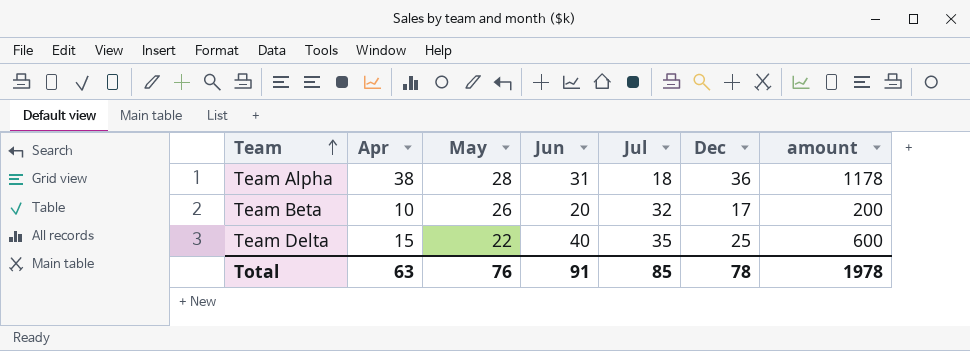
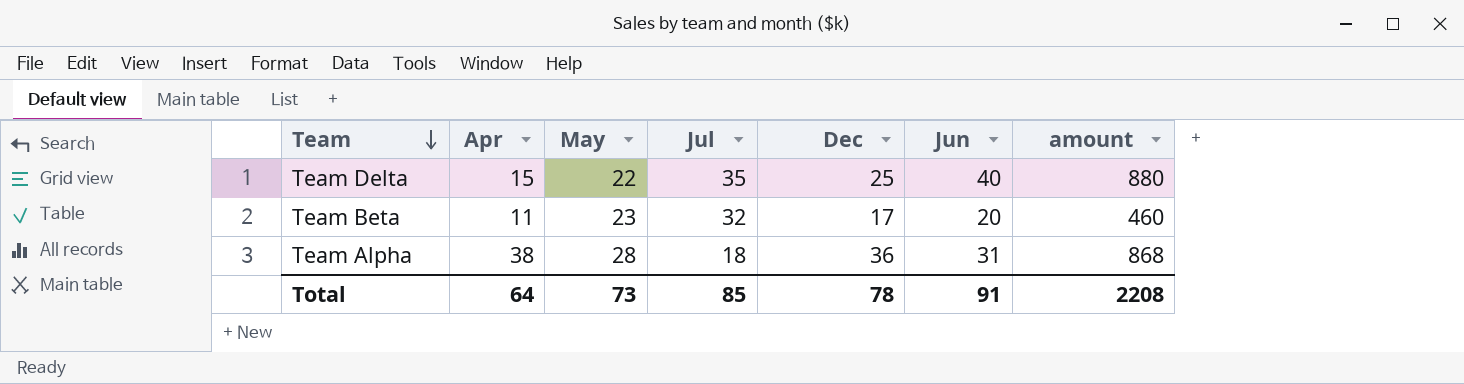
row order: Team ascending -> Team descending
column Jun | position: 4 -> 6
column amount | formula: [Apr] * [Jun] -> [May] * [Jun]
Team Beta | Apr: 10 -> 11
Team Beta | May: 26 -> 23
Total | Apr: 63 -> 64
Total | May: 76 -> 73
Total | amount: 1978 -> 2208

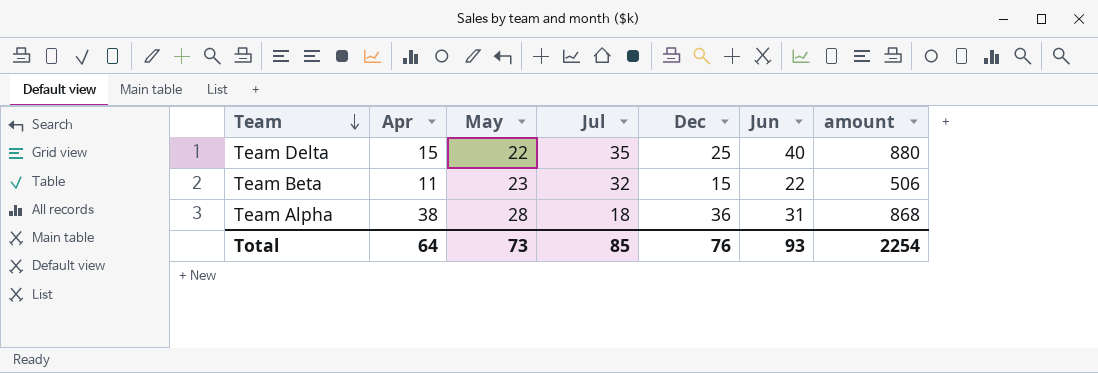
Team Beta | Dec: 17 -> 15
Team Beta | Jun: 20 -> 22
Team Beta | amount: 460 -> 506
Total | Dec: 78 -> 76
Total | Jun: 91 -> 93
Total | amount: 2208 -> 2254

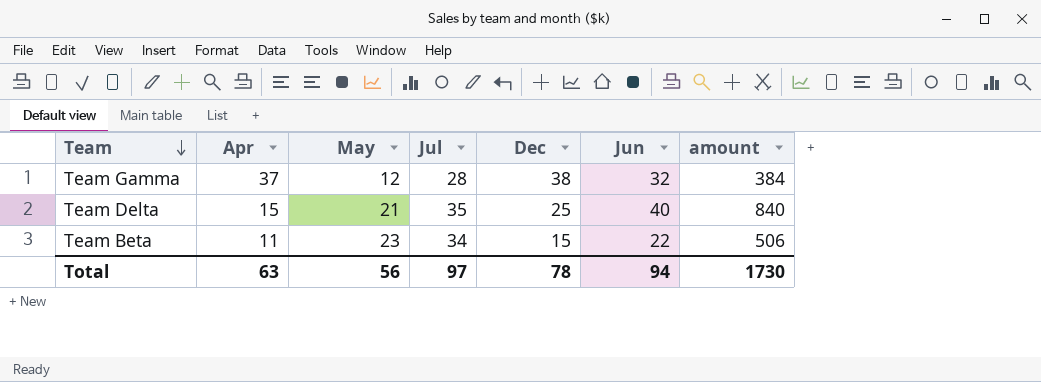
row Team Alpha: 38 | 28 | 18 | 36 | 31 | 868 -> none
row Team Gamma: none -> 37 | 12 | 28 | 38 | 32 | 384
Team Delta | May: 22 -> 21
Team Delta | amount: 880 -> 840
Team Beta | Jul: 32 -> 34
Total | Apr: 64 -> 63
Total | May: 73 -> 56
Total | Jul: 85 -> 97
Total | Dec: 76 -> 78
Total | Jun: 93 -> 94
Total | amount: 2254 -> 1730

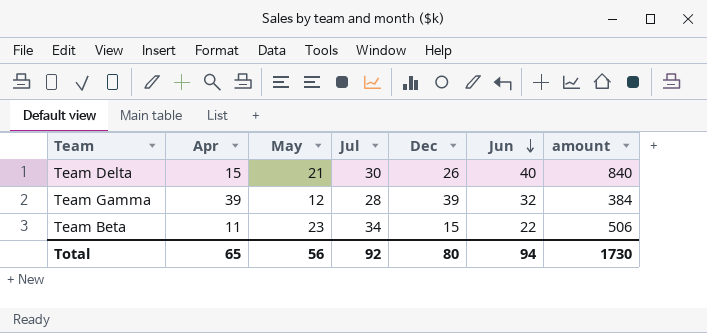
row order: Team descending -> Jun descending
Team Delta | Jul: 35 -> 30
Team Delta | Dec: 25 -> 26
Team Gamma | Apr: 37 -> 39
Team Gamma | Dec: 38 -> 39
Total | Apr: 63 -> 65
Total | Jul: 97 -> 92
Total | Dec: 78 -> 80

